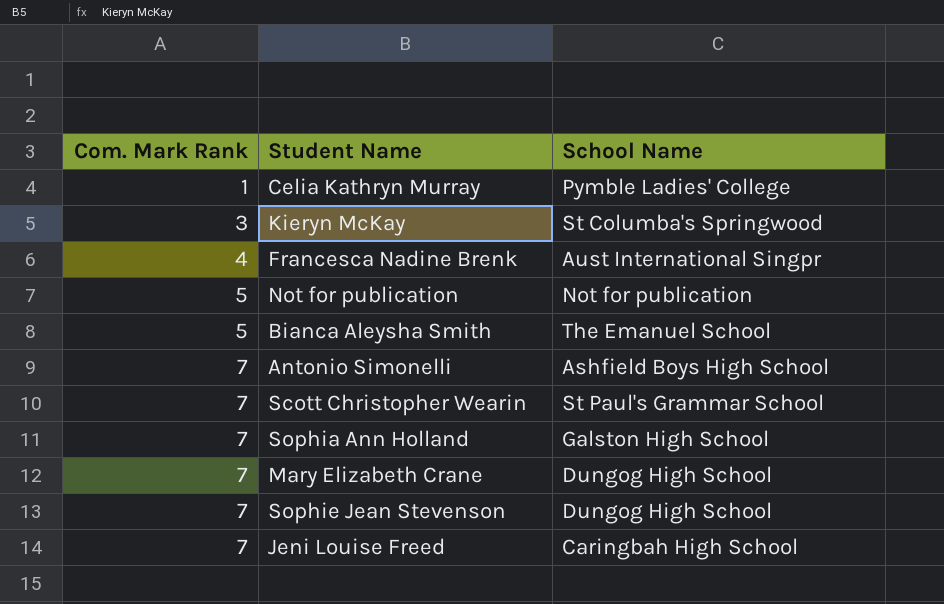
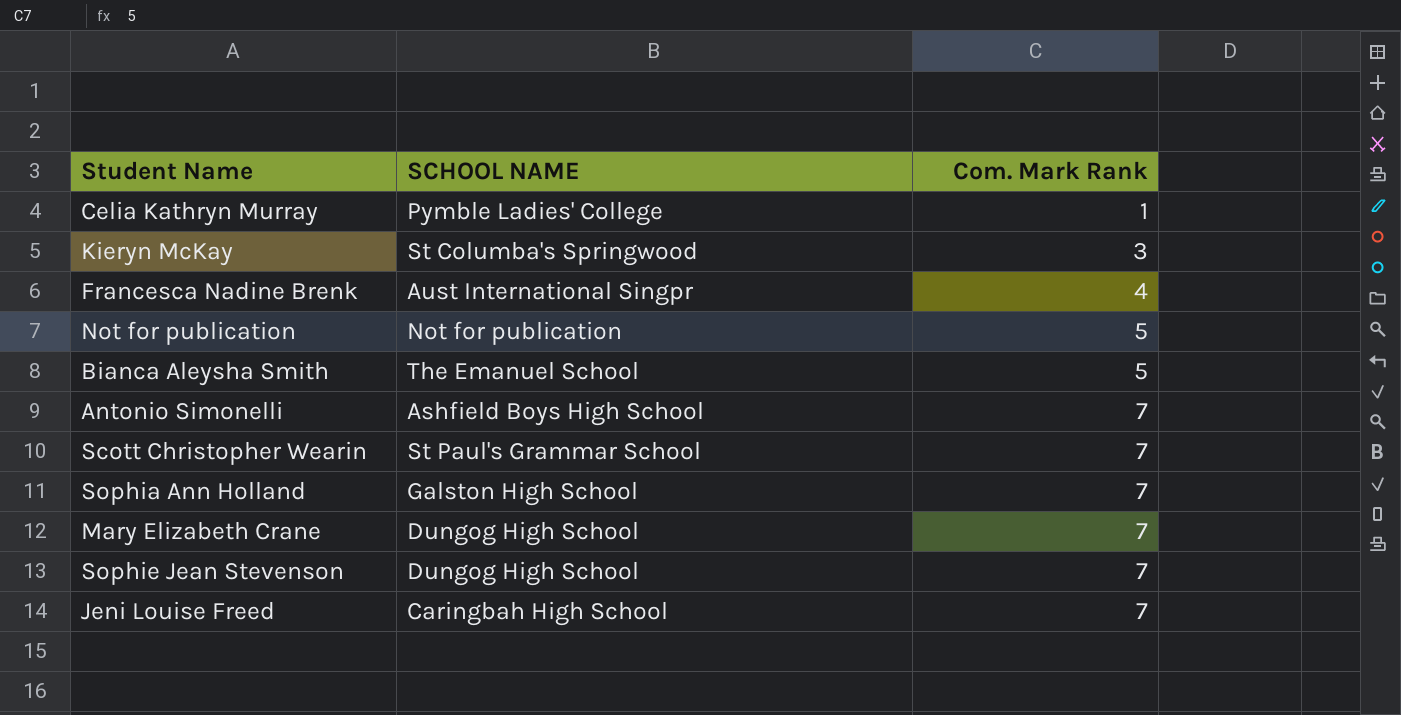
column name: School Name -> SCHOOL NAME
column Com. Mark Rank | position: 1 -> 3

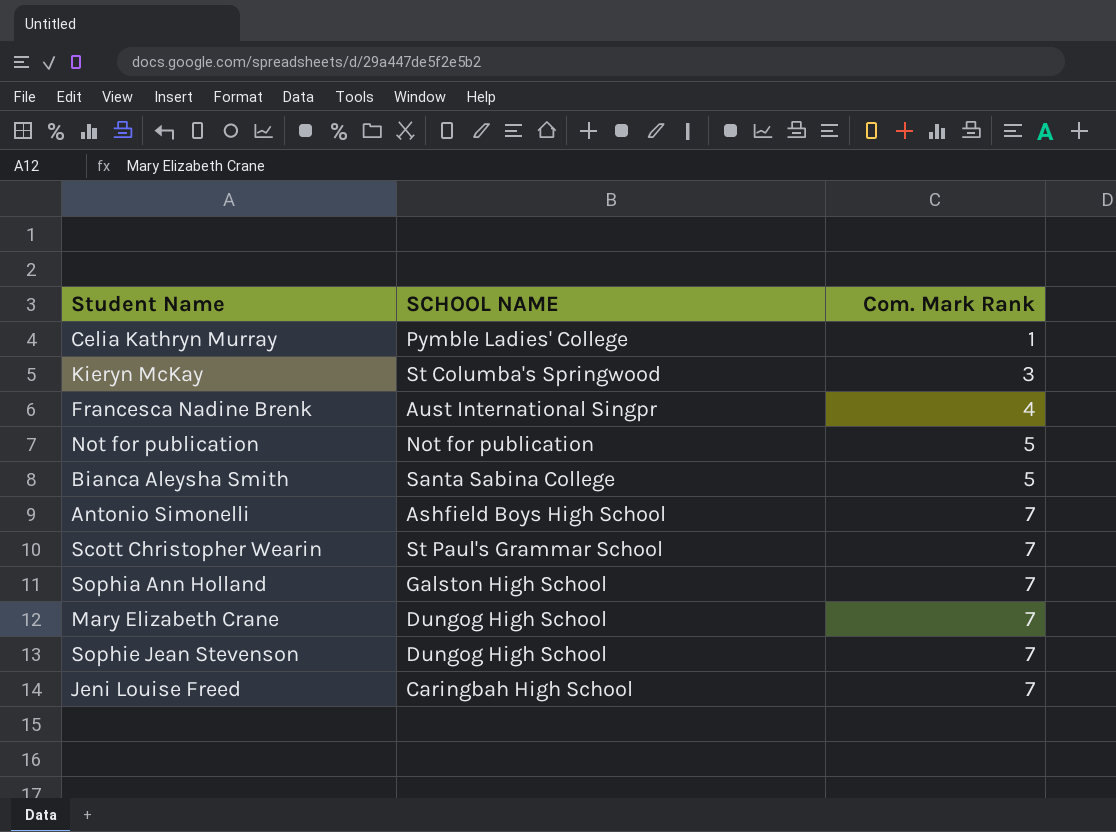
Bianca Aleysha Smith | SCHOOL NAME: The Emanuel School -> Santa Sabina College

